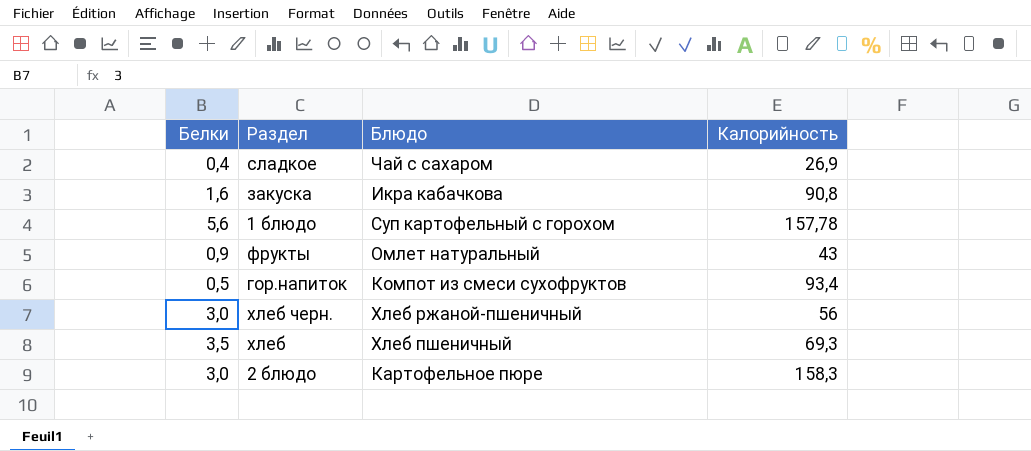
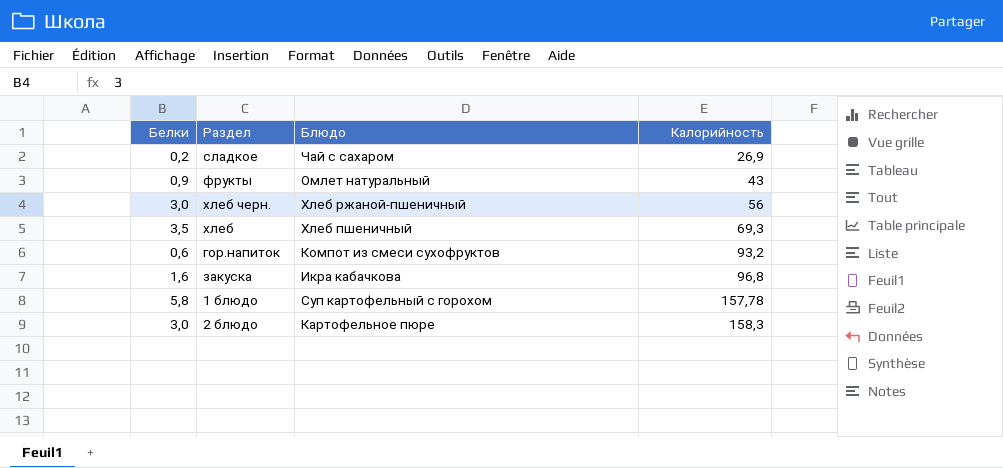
row order: none -> Калорийность ascending
сладкое | Белки: 0,4 -> 0,2
гор.напиток | Белки: 0,5 -> 0,6
гор.напиток | Калорийность: 93,4 -> 93,2
закуска | Калорийность: 90,8 -> 96,8
1 блюдо | Белки: 5,6 -> 5,8

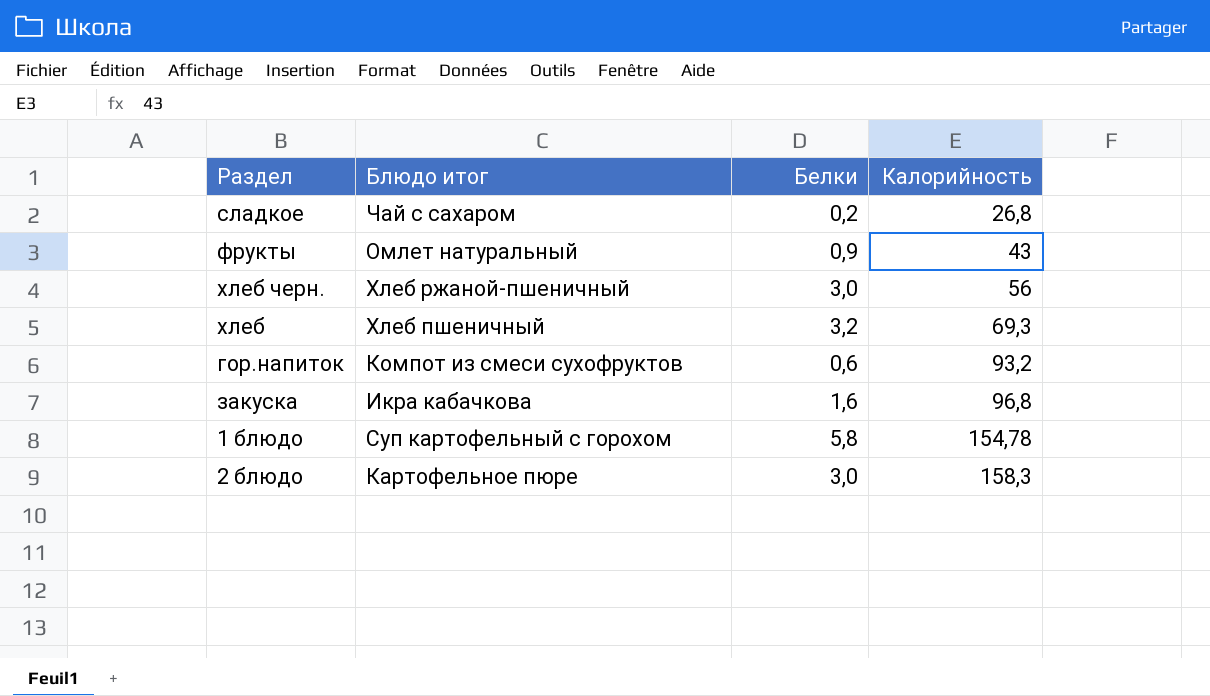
column name: Блюдо -> Блюдо итог
column Белки | position: 1 -> 3
сладкое | Калорийность: 26,9 -> 26,8
хлеб | Белки: 3,5 -> 3,2
1 блюдо | Калорийность: 157,78 -> 154,78

